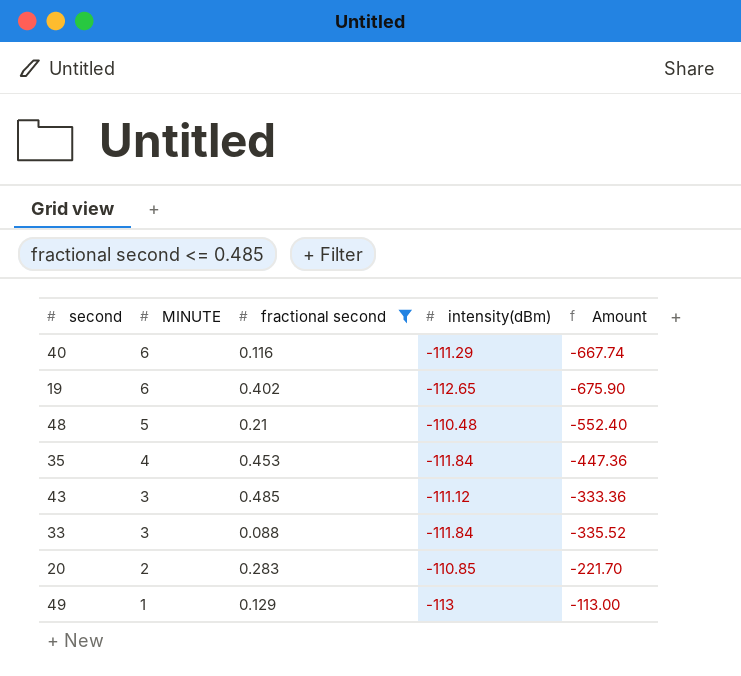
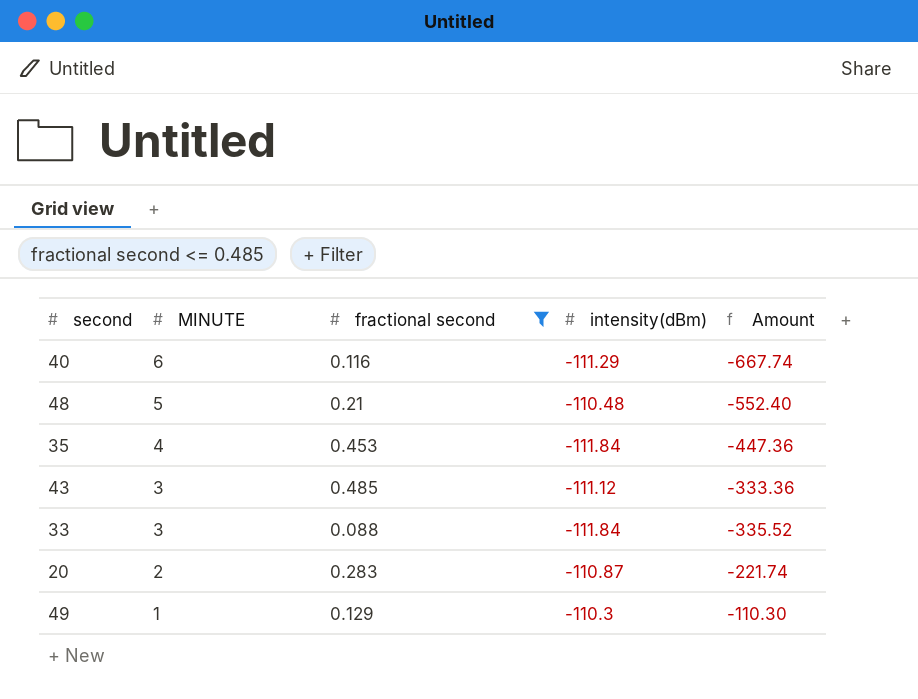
row 19: 6 | 0.402 | -112.65 | -675.90 -> none
20 | intensity(dBm): -110.85 -> -110.87
20 | Amount: -221.70 -> -221.74
49 | intensity(dBm): -113 -> -110.3
49 | Amount: -113.00 -> -110.30

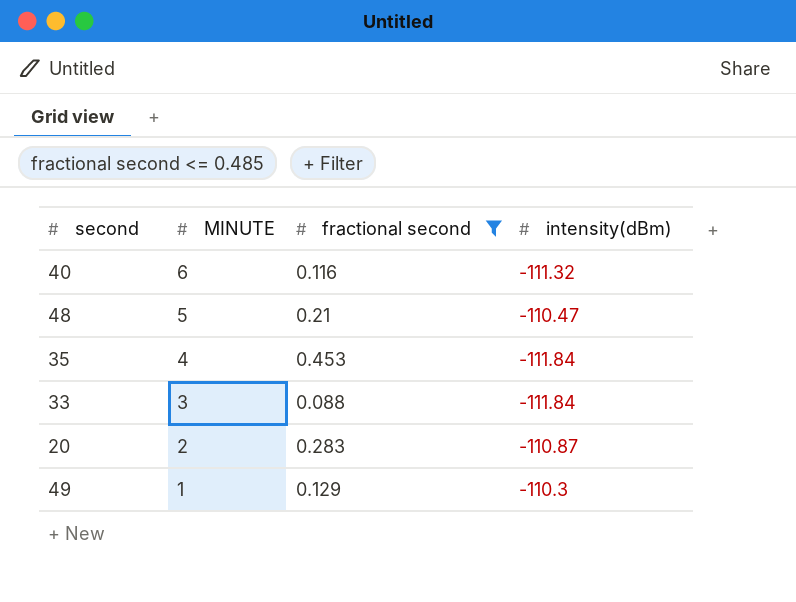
column Amount | formula: [MINUTE] * [intensity(dBm)] -> none
row 43: 3 | 0.485 | -111.12 | -333.36 -> none
40 | intensity(dBm): -111.29 -> -111.32
48 | intensity(dBm): -110.48 -> -110.47

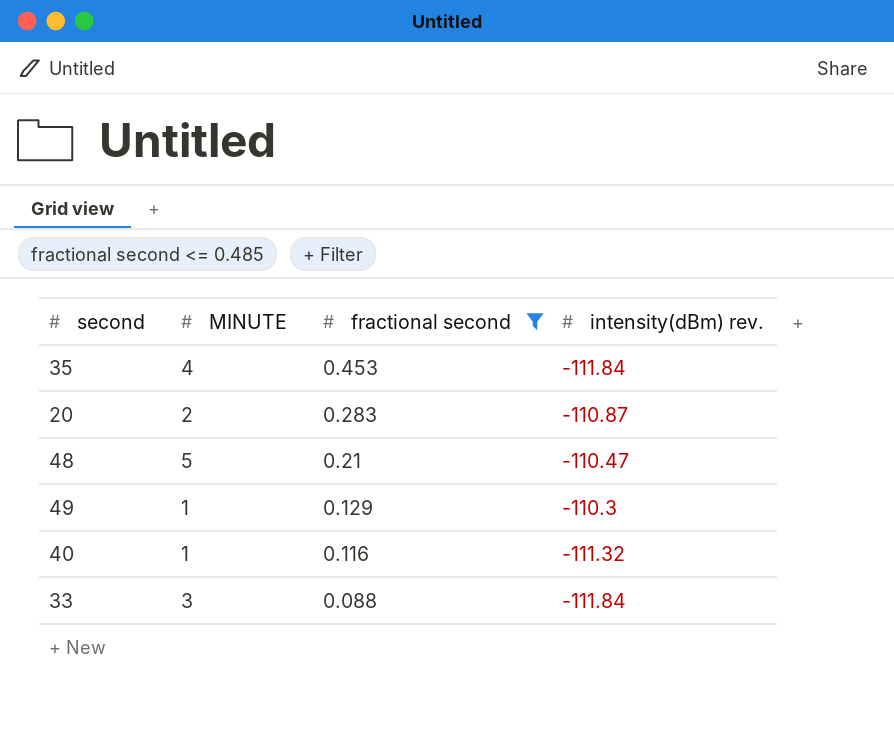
row order: MINUTE descending -> fractional second descending
column name: intensity(dBm) -> intensity(dBm) rev.
40 | MINUTE: 6 -> 1

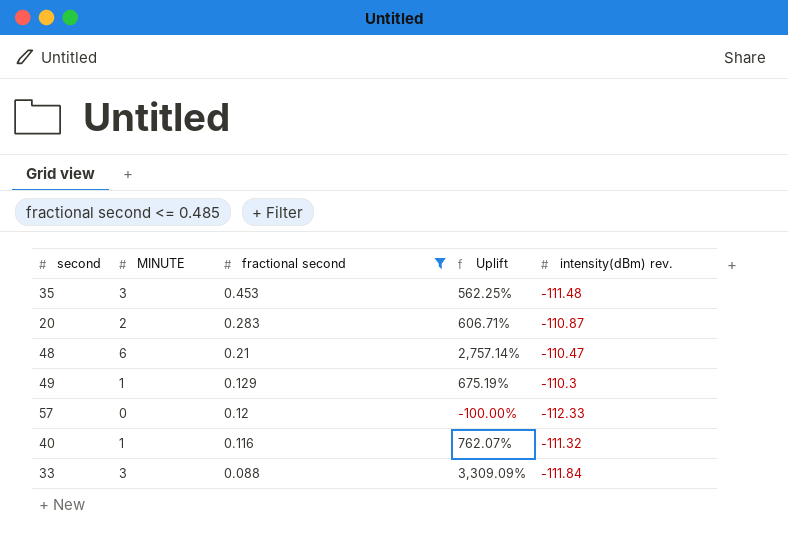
column Uplift | formula: none -> ([MINUTE] - [fractional second]) / [fractional second]
35 | MINUTE: 4 -> 3
35 | intensity(dBm) rev.: -111.84 -> -111.48
48 | MINUTE: 5 -> 6
row 57: none -> 0 | 0.12 | -100.00% | -112.33

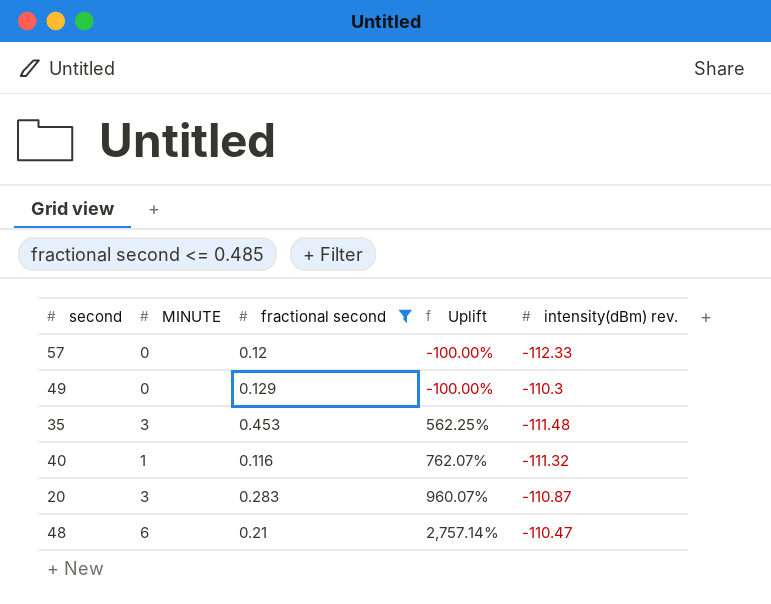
row order: fractional second descending -> Uplift ascending
row 33: 3 | 0.088 | 3,309.09% | -111.84 -> none
49 | MINUTE: 1 -> 0
49 | Uplift: 675.19% -> -100.00%
20 | MINUTE: 2 -> 3
20 | Uplift: 606.71% -> 960.07%

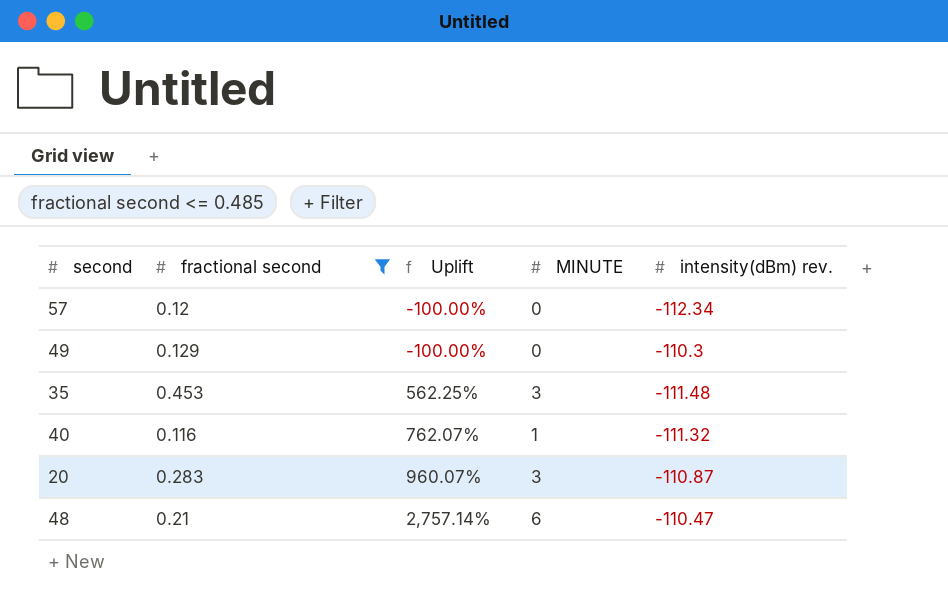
column MINUTE | position: 2 -> 4
57 | intensity(dBm) rev.: -112.33 -> -112.34

